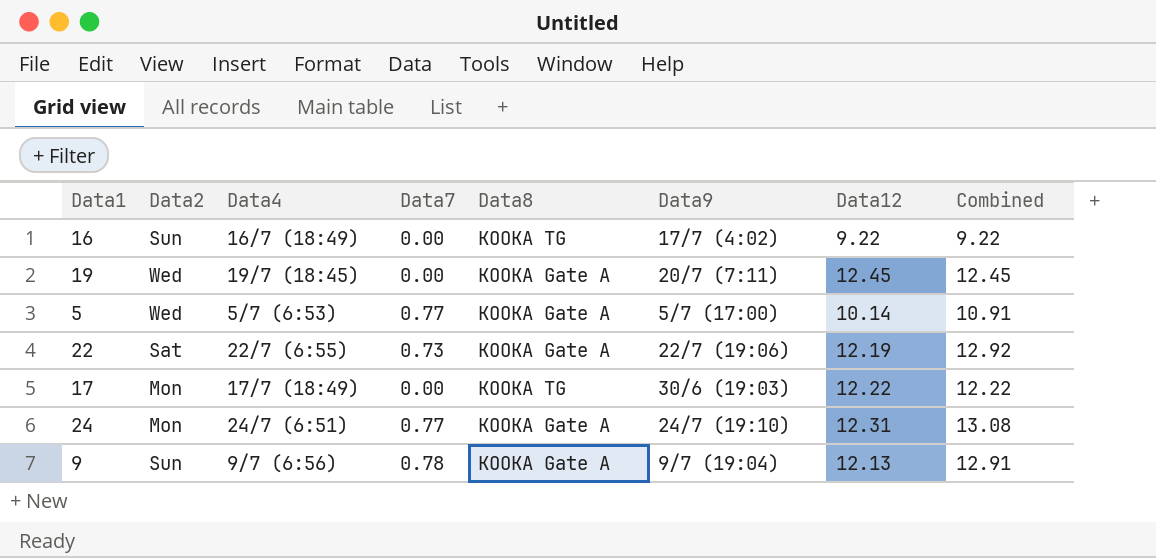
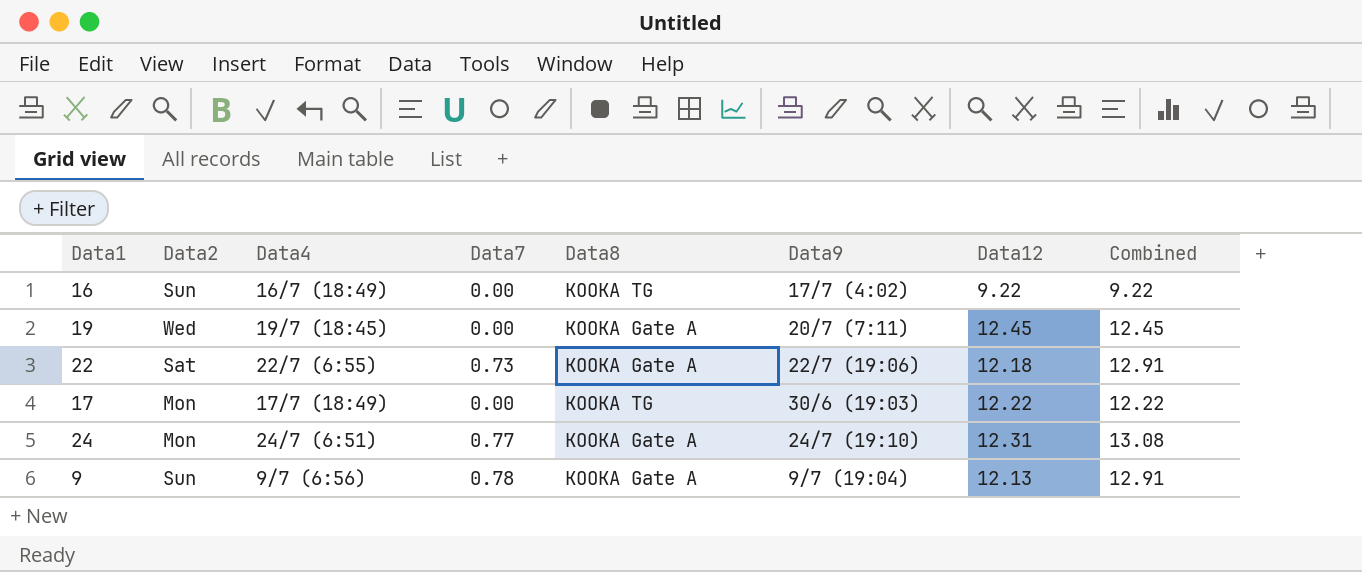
row 5: Wed | 5/7 (6:53) | 0.77 | KOOKA Gate A | 5/7 (17:00) | 10.14 | 10.91 -> none
22 | Data12: 12.19 -> 12.18
22 | Combined: 12.92 -> 12.91

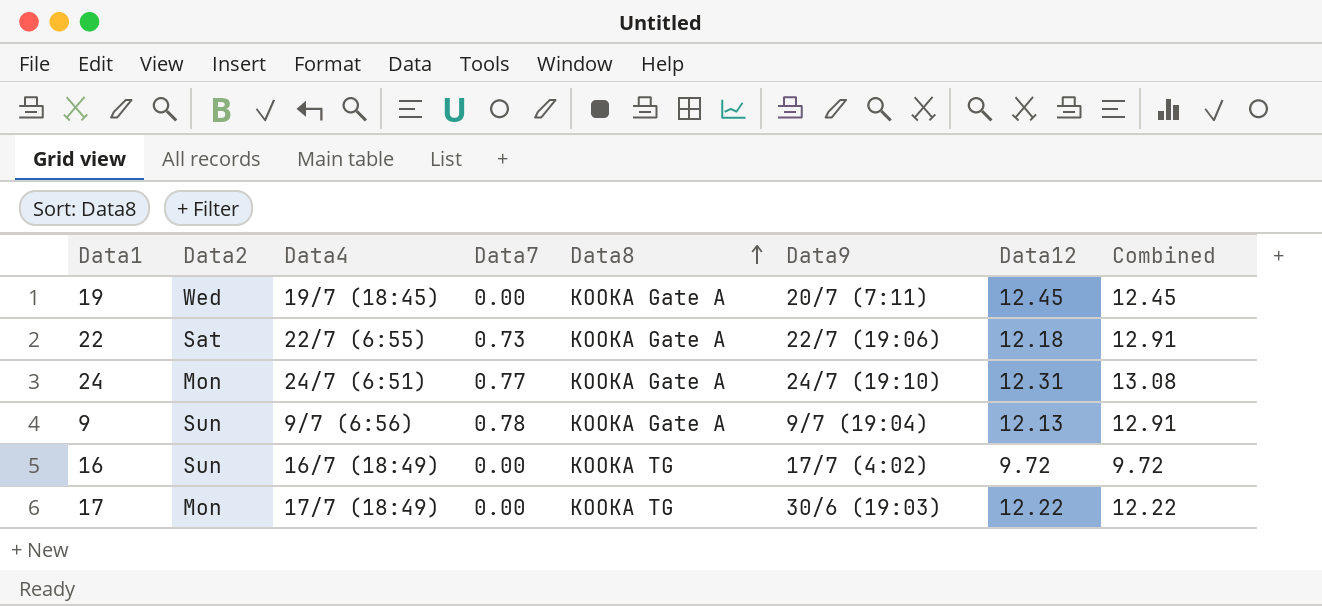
row order: none -> Data8 ascending
16 | Data12: 9.22 -> 9.72
16 | Combined: 9.22 -> 9.72

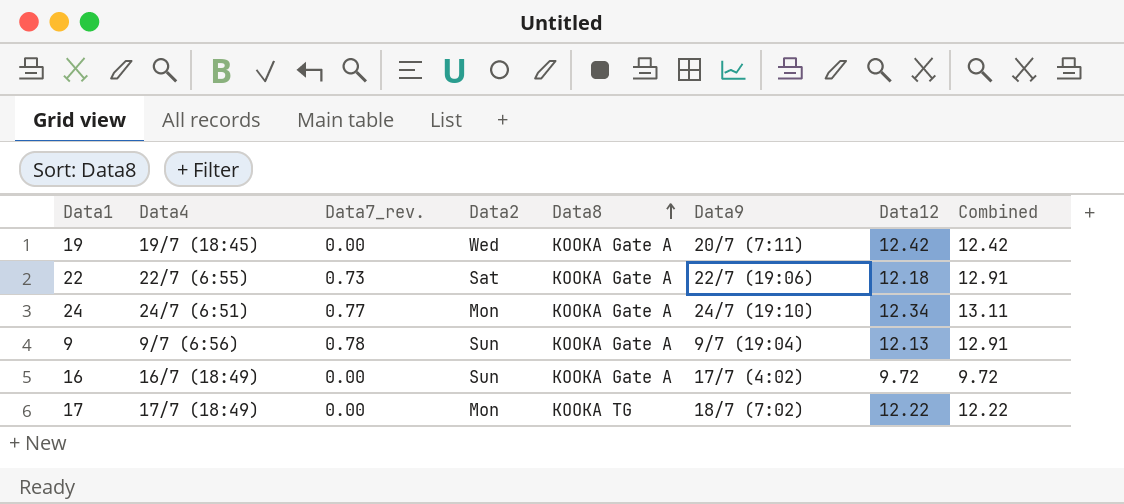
column name: Data7 -> Data7_rev.
column Data2 | position: 2 -> 4
19 | Data12: 12.45 -> 12.42
19 | Combined: 12.45 -> 12.42
24 | Data12: 12.31 -> 12.34
24 | Combined: 13.08 -> 13.11
16 | Data8: KOOKA TG -> KOOKA Gate A
17 | Data9: 30/6 (19:03) -> 18/7 (7:02)

